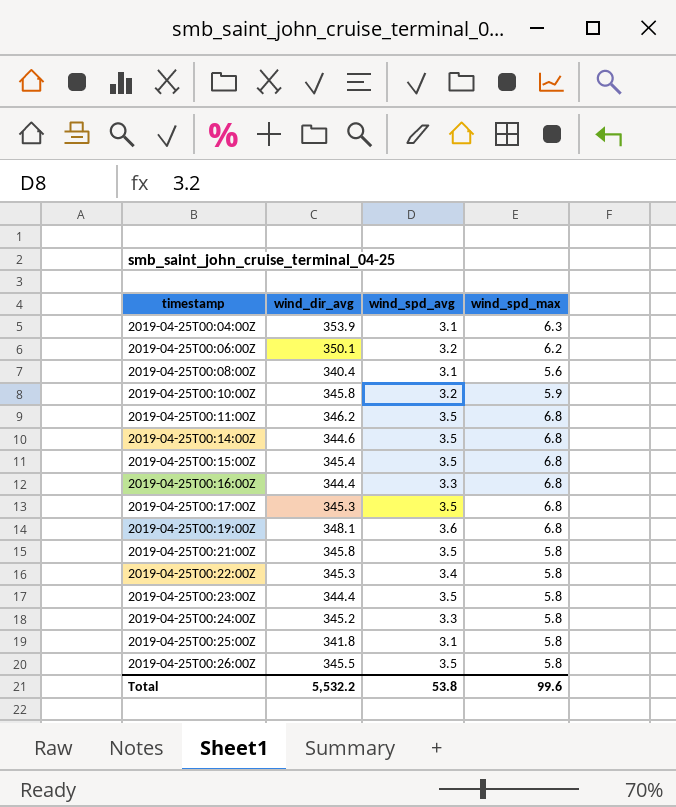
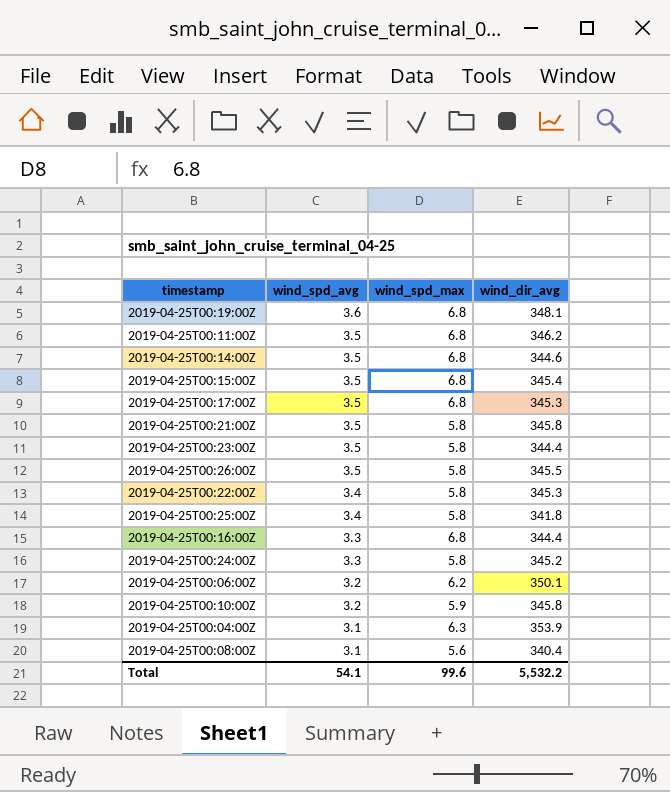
row order: timestamp ascending -> wind_spd_avg descending
column wind_dir_avg | position: 2 -> 4
2019-04-25T00:25:00Z | wind_spd_avg: 3.1 -> 3.4
Total | wind_spd_avg: 53.8 -> 54.1

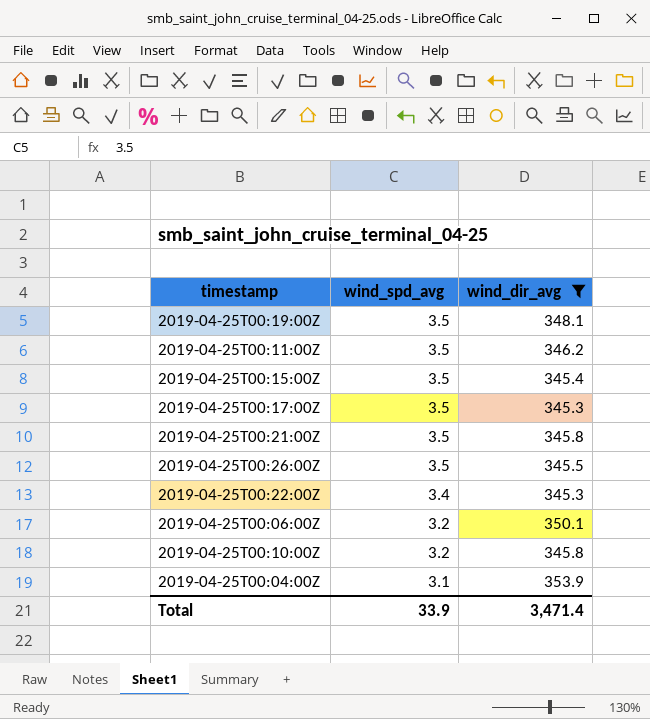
filter: none -> wind_dir_avg >= 345.3
column wind_spd_max | position: 3 -> none
2019-04-25T00:19:00Z | wind_spd_avg: 3.6 -> 3.5
Total | wind_spd_avg: 54.1 -> 33.9
Total | wind_dir_avg: 5,532.2 -> 3,471.4

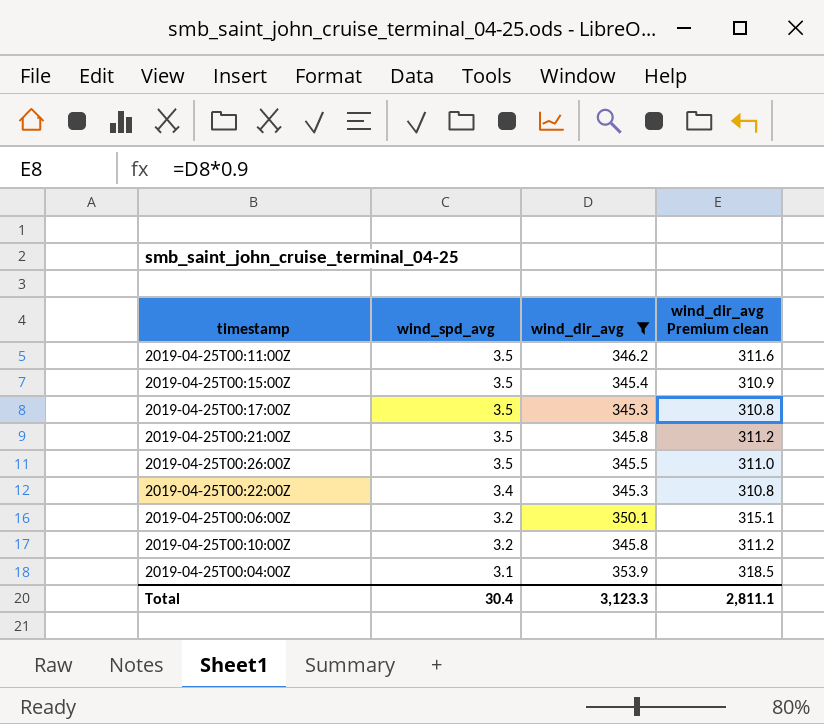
column wind_dir_avg Premium clean | formula: none -> [wind_dir_avg] * 0.9
row 2019-04-25T00:19:00Z: 3.5 | 348.1 -> none
Total | wind_spd_avg: 33.9 -> 30.4
Total | wind_dir_avg: 3,471.4 -> 3,123.3

